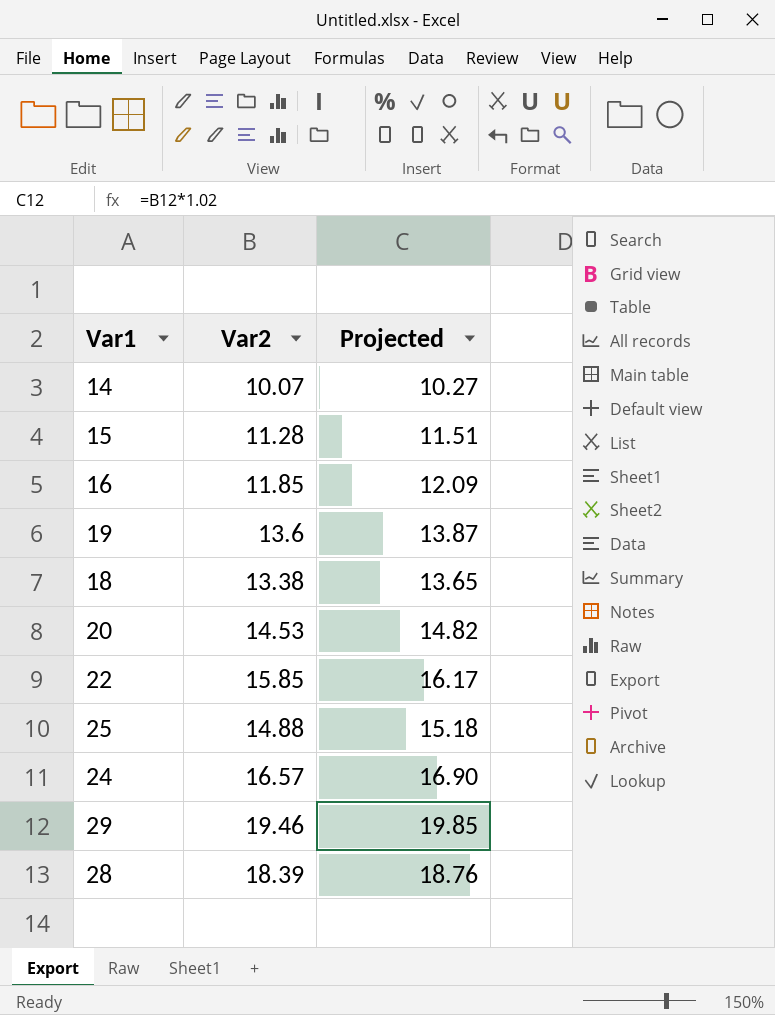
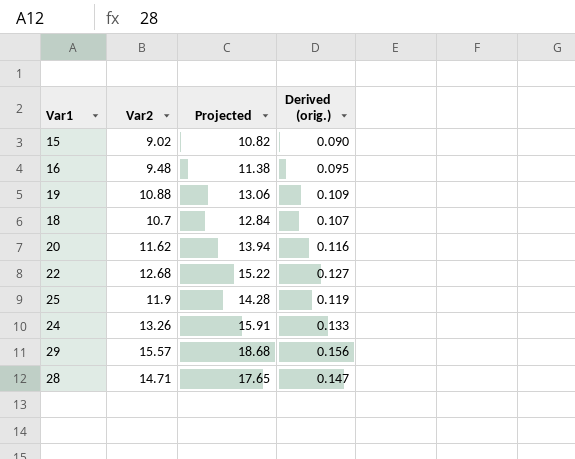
column Projected | formula: [Var2] * 1.02 -> [Var2] * 1.2
column Derived (orig.) | formula: none -> [Var2] * 0.01
row 14: 10.07 | 10.27 -> none
15 | Var2: 11.28 -> 9.02
16 | Var2: 11.85 -> 9.48
19 | Var2: 13.6 -> 10.88
18 | Var2: 13.38 -> 10.7
20 | Var2: 14.53 -> 11.62
22 | Var2: 15.85 -> 12.68
25 | Var2: 14.88 -> 11.9
24 | Var2: 16.57 -> 13.26
29 | Var2: 19.46 -> 15.57
28 | Var2: 18.39 -> 14.71

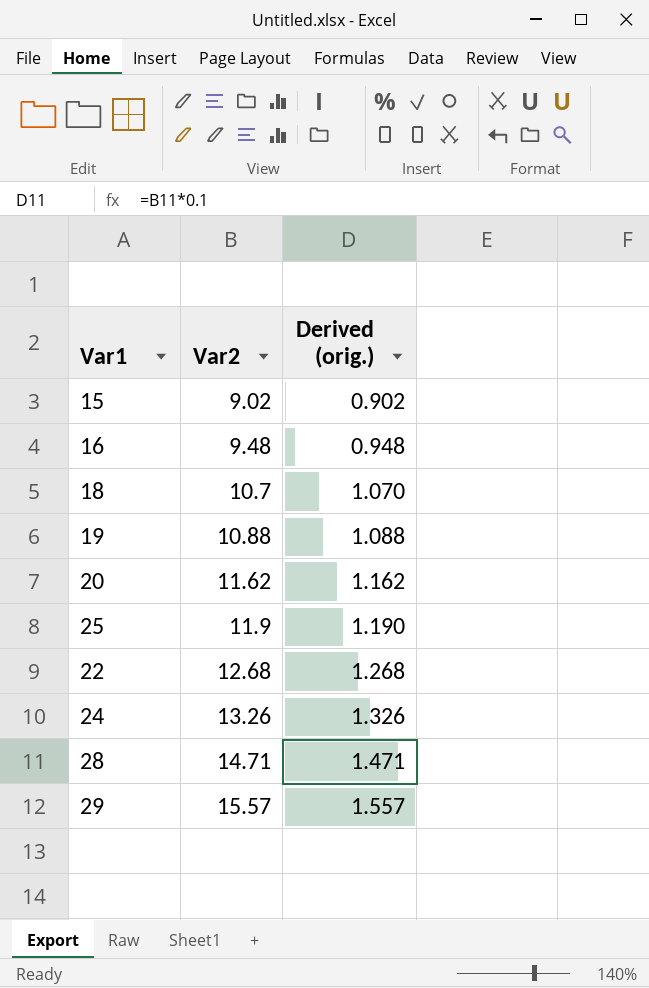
row order: none -> Var2 ascending
column Projected | formula: [Var2] * 1.2 -> none
column Derived (orig.) | formula: [Var2] * 0.01 -> [Var2] * 0.1

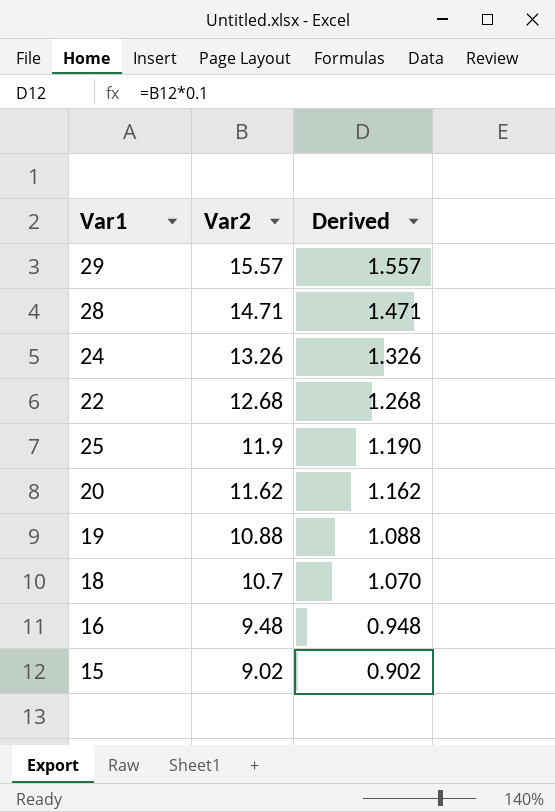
row order: Var2 ascending -> Var2 descending
column name: Derived (orig.) -> Derived

